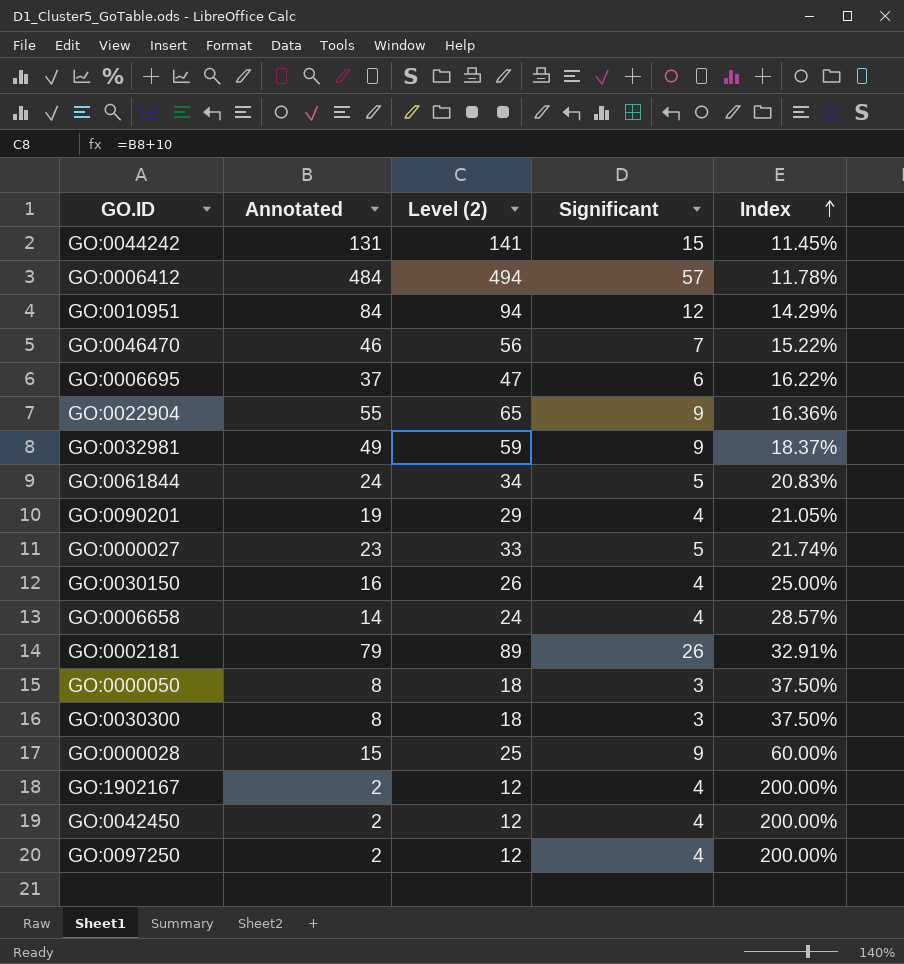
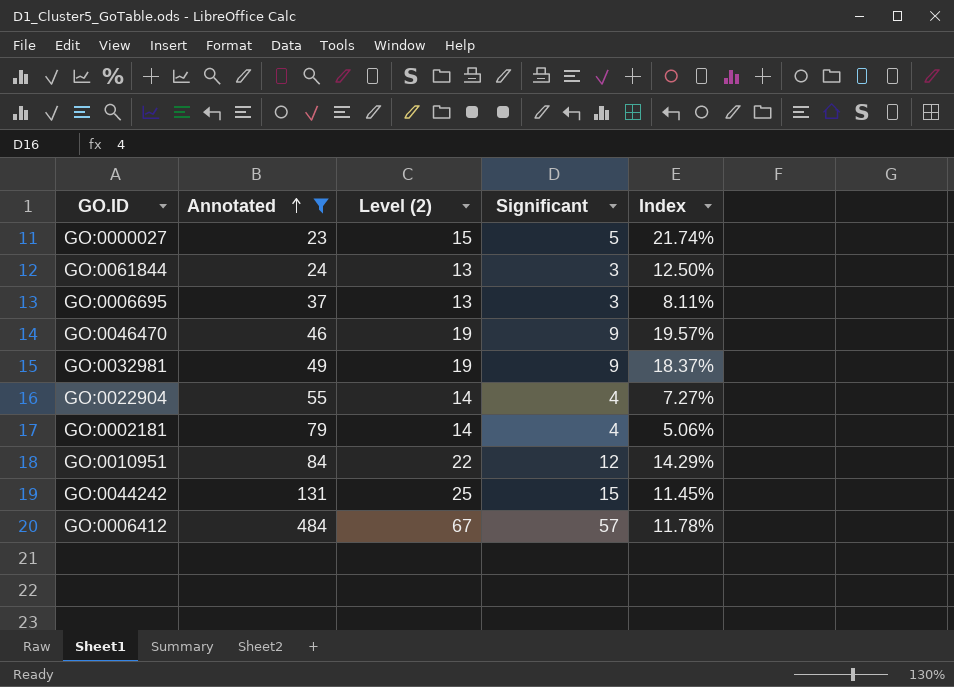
filter: none -> Annotated >= 23
row order: Index ascending -> Annotated ascending
column Level (2) | formula: [Annotated] + 10 -> [Significant] + 10
GO:0061844 | Significant: 5 -> 3
GO:0061844 | Index: 20.83% -> 12.50%
GO:0006695 | Significant: 6 -> 3
GO:0006695 | Index: 16.22% -> 8.11%
GO:0046470 | Significant: 7 -> 9
GO:0046470 | Index: 15.22% -> 19.57%
GO:0022904 | Significant: 9 -> 4
GO:0022904 | Index: 16.36% -> 7.27%
GO:0002181 | Significant: 26 -> 4
GO:0002181 | Index: 32.91% -> 5.06%

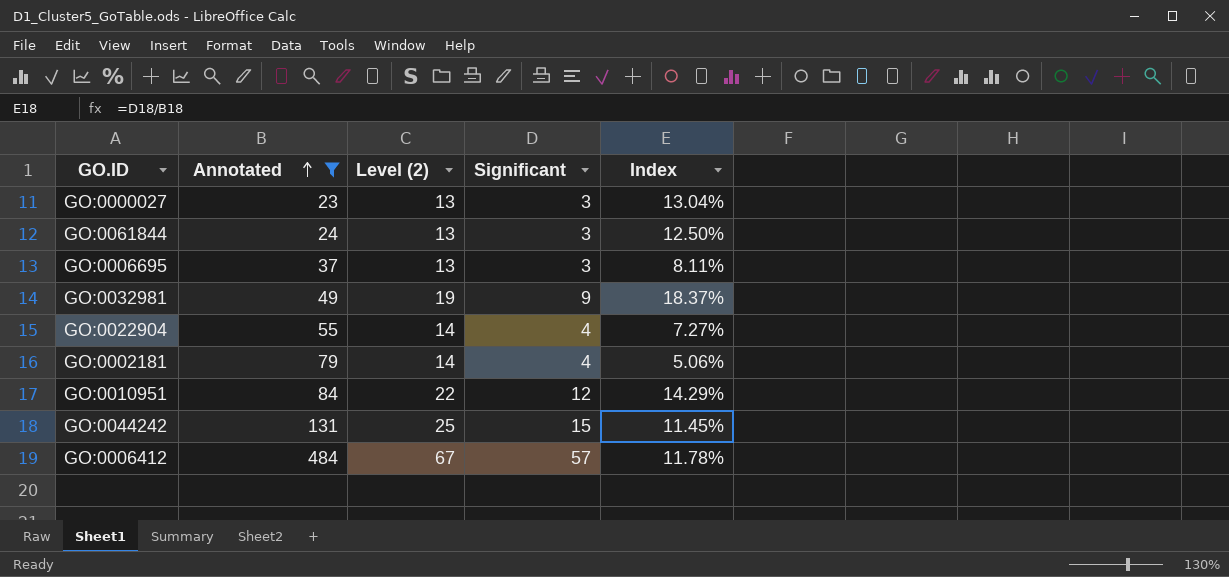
row GO:0046470: 46 | 19 | 9 | 19.57% -> none
GO:0000027 | Level (2): 15 -> 13
GO:0000027 | Significant: 5 -> 3
GO:0000027 | Index: 21.74% -> 13.04%

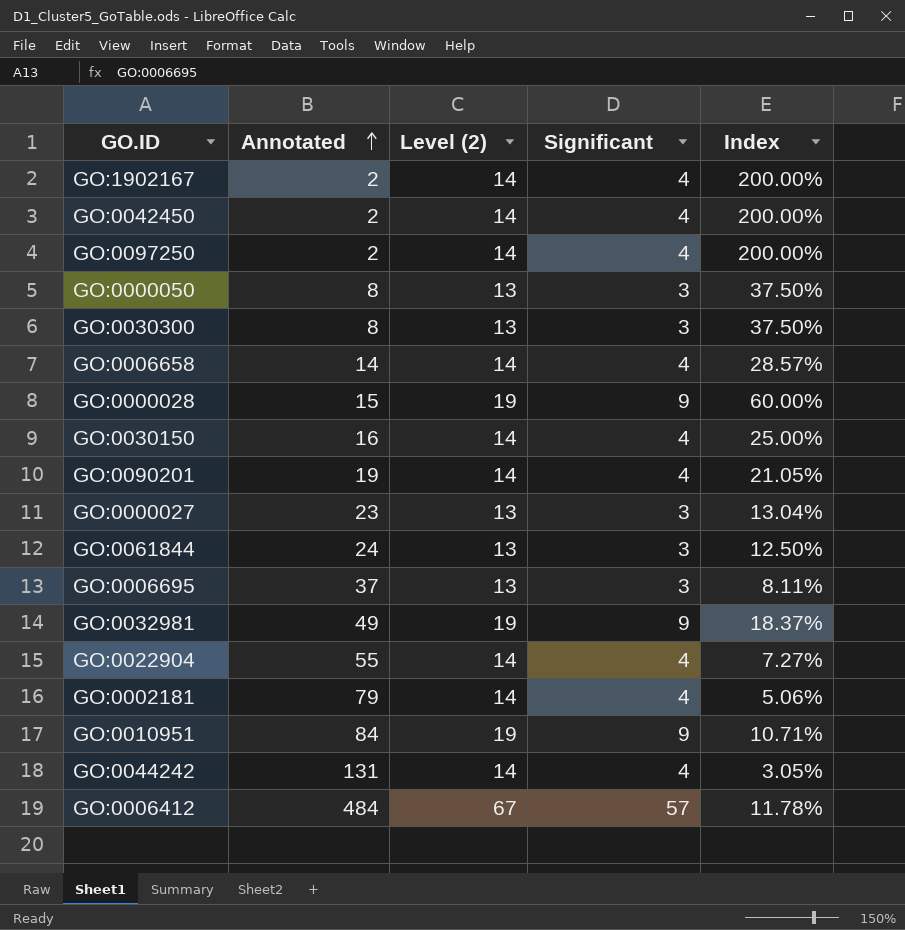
filter: Annotated >= 23 -> none
GO:0010951 | Level (2): 22 -> 19
GO:0010951 | Significant: 12 -> 9
GO:0010951 | Index: 14.29% -> 10.71%
GO:0044242 | Level (2): 25 -> 14
GO:0044242 | Significant: 15 -> 4
GO:0044242 | Index: 11.45% -> 3.05%

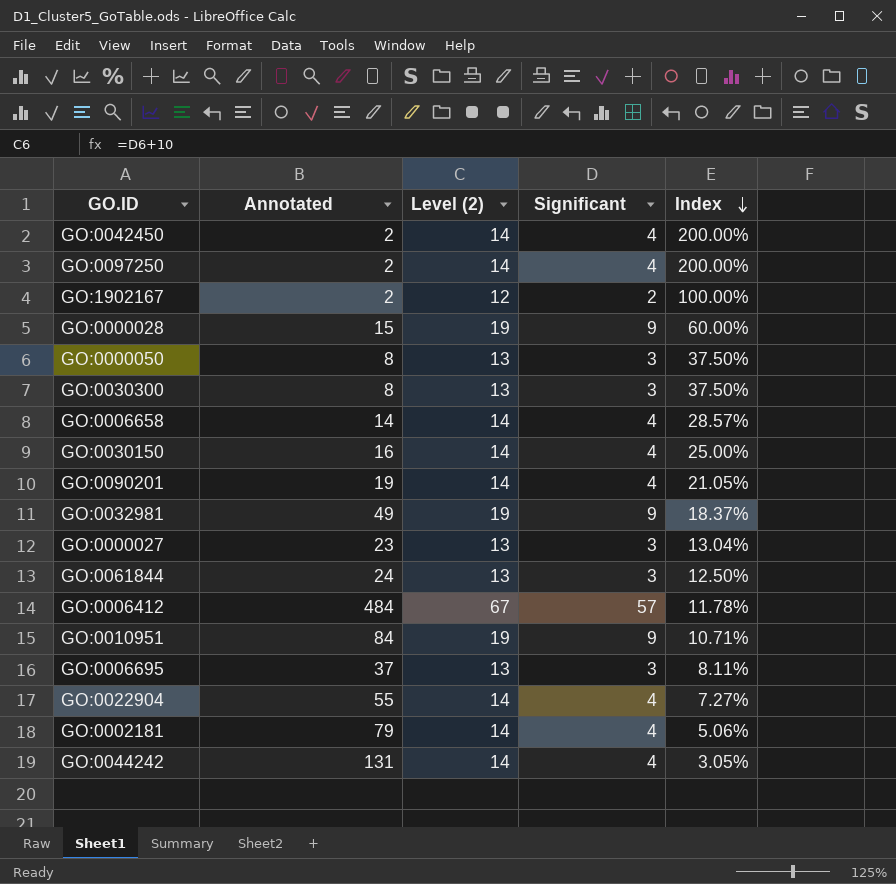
row order: Annotated ascending -> Index descending
GO:1902167 | Level (2): 14 -> 12
GO:1902167 | Significant: 4 -> 2
GO:1902167 | Index: 200.00% -> 100.00%

